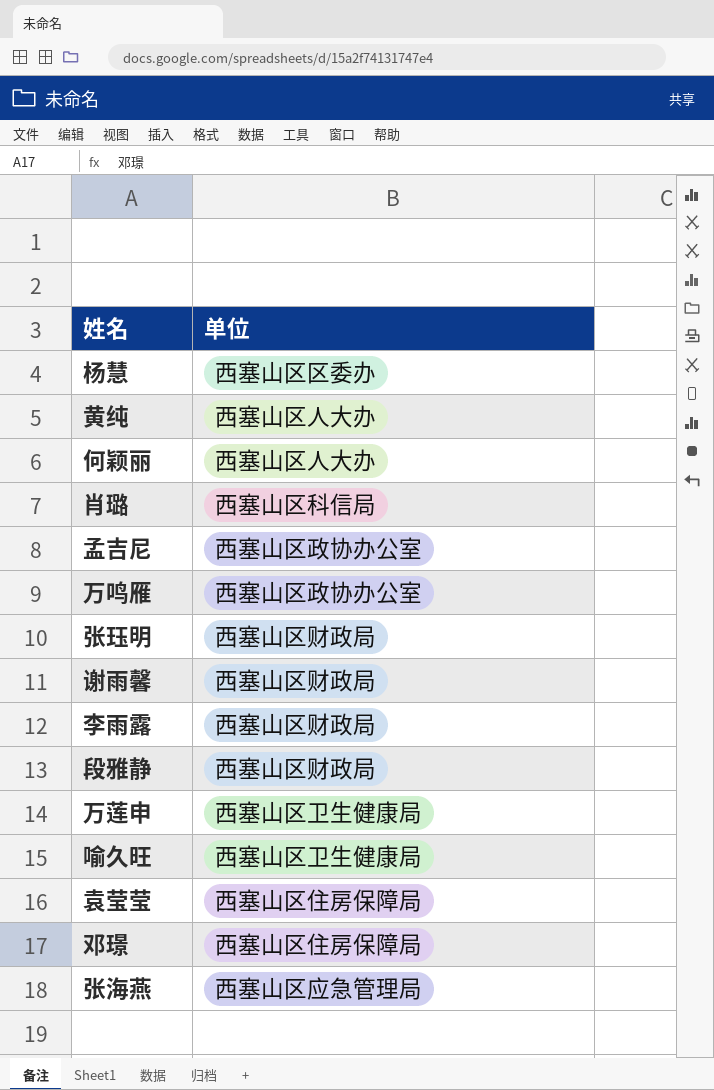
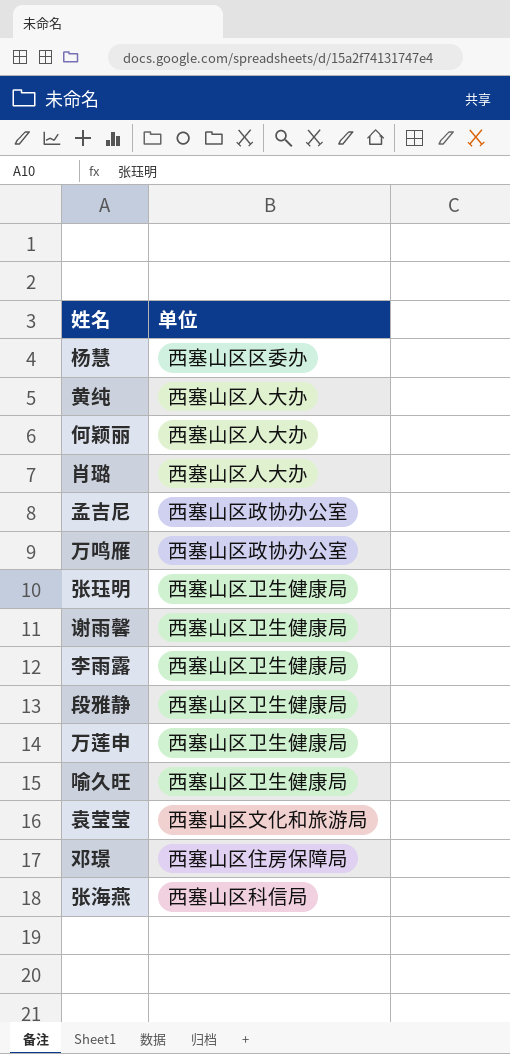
肖璐 | 单位: 西塞山区科信局 -> 西塞山区人大办
张珏明 | 单位: 西塞山区财政局 -> 西塞山区卫生健康局
谢雨馨 | 单位: 西塞山区财政局 -> 西塞山区卫生健康局
李雨露 | 单位: 西塞山区财政局 -> 西塞山区卫生健康局
段雅静 | 单位: 西塞山区财政局 -> 西塞山区卫生健康局
袁莹莹 | 单位: 西塞山区住房保障局 -> 西塞山区文化和旅游局
张海燕 | 单位: 西塞山区应急管理局 -> 西塞山区科信局

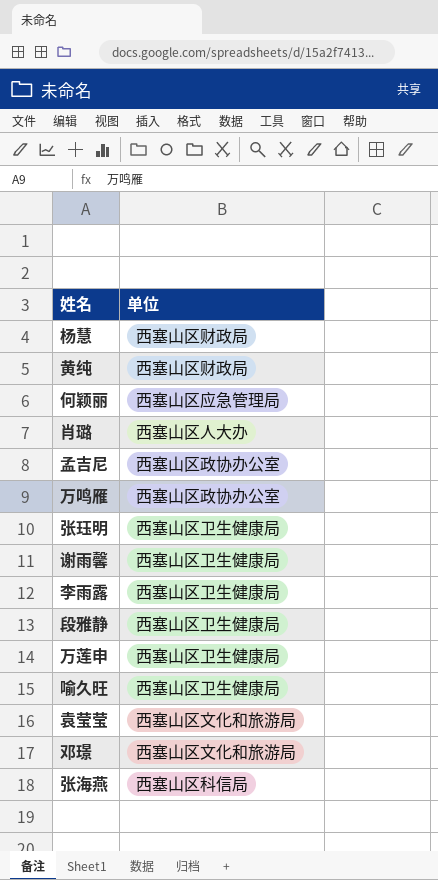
杨慧 | 单位: 西塞山区区委办 -> 西塞山区财政局
黄纯 | 单位: 西塞山区人大办 -> 西塞山区财政局
何颖丽 | 单位: 西塞山区人大办 -> 西塞山区应急管理局
邓璟 | 单位: 西塞山区住房保障局 -> 西塞山区文化和旅游局

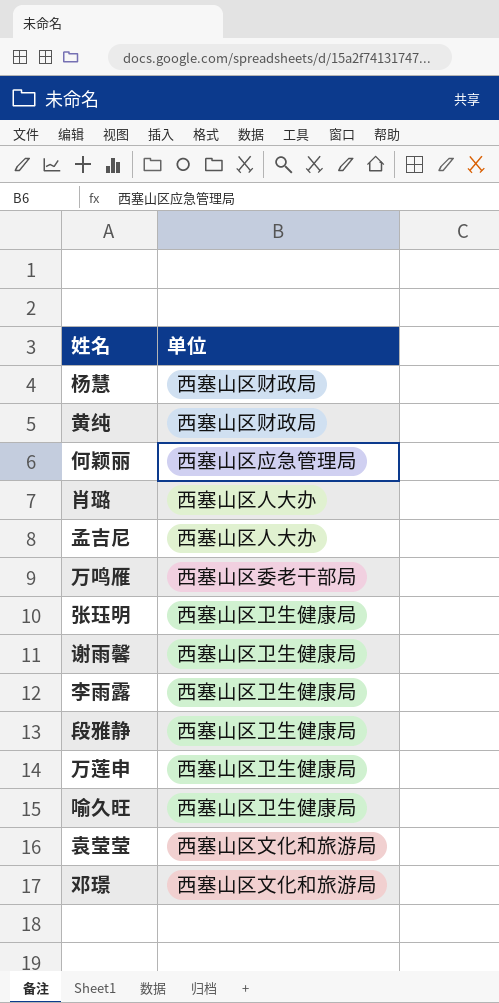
row 张海燕: 西塞山区科信局 -> none
孟吉尼 | 单位: 西塞山区政协办公室 -> 西塞山区人大办
万鸣雁 | 单位: 西塞山区政协办公室 -> 西塞山区委老干部局

